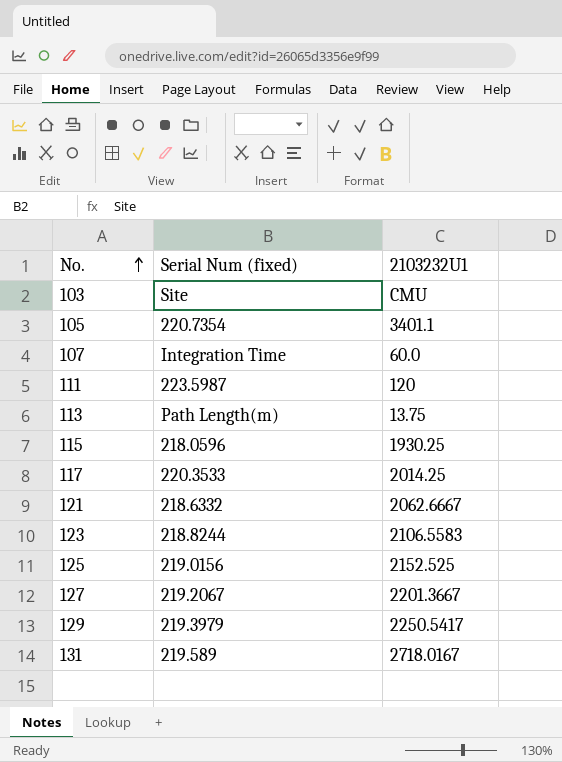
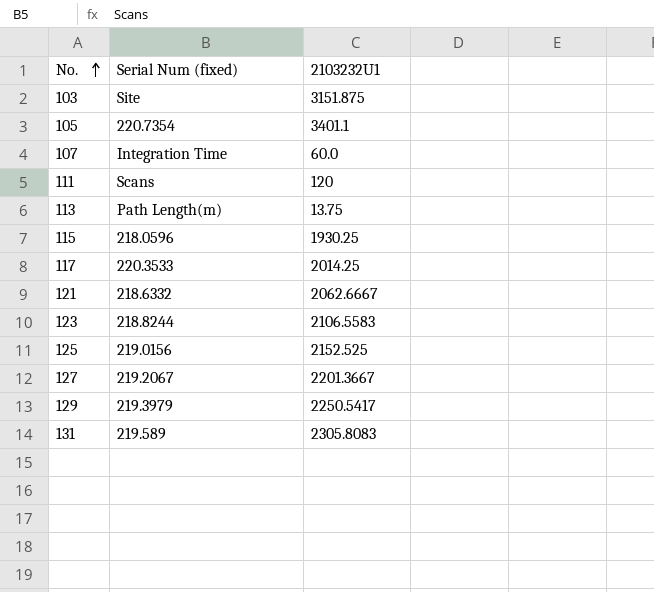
103 | 2103232U1: CMU -> 3151.875
111 | Serial Num (fixed): 223.5987 -> Scans
131 | 2103232U1: 2718.0167 -> 2305.8083

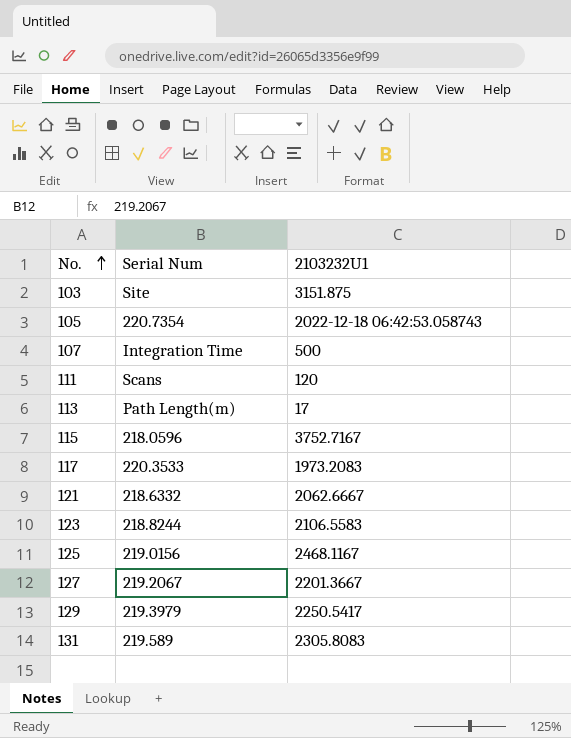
column name: Serial Num (fixed) -> Serial Num
105 | 2103232U1: 3401.1 -> 2022-12-18 06:42:53.058743
107 | 2103232U1: 60.0 -> 500
113 | 2103232U1: 13.75 -> 17
115 | 2103232U1: 1930.25 -> 3752.7167
117 | 2103232U1: 2014.25 -> 1973.2083
125 | 2103232U1: 2152.525 -> 2468.1167

